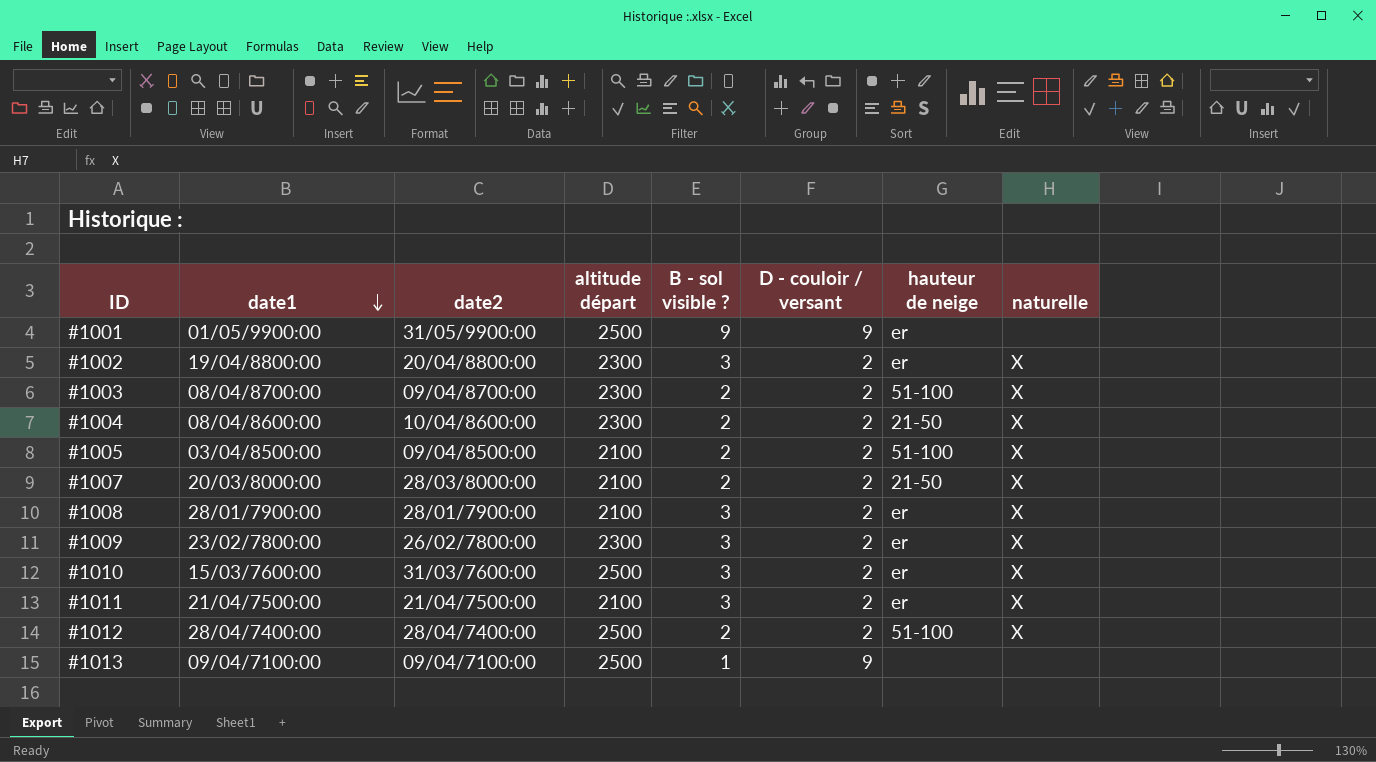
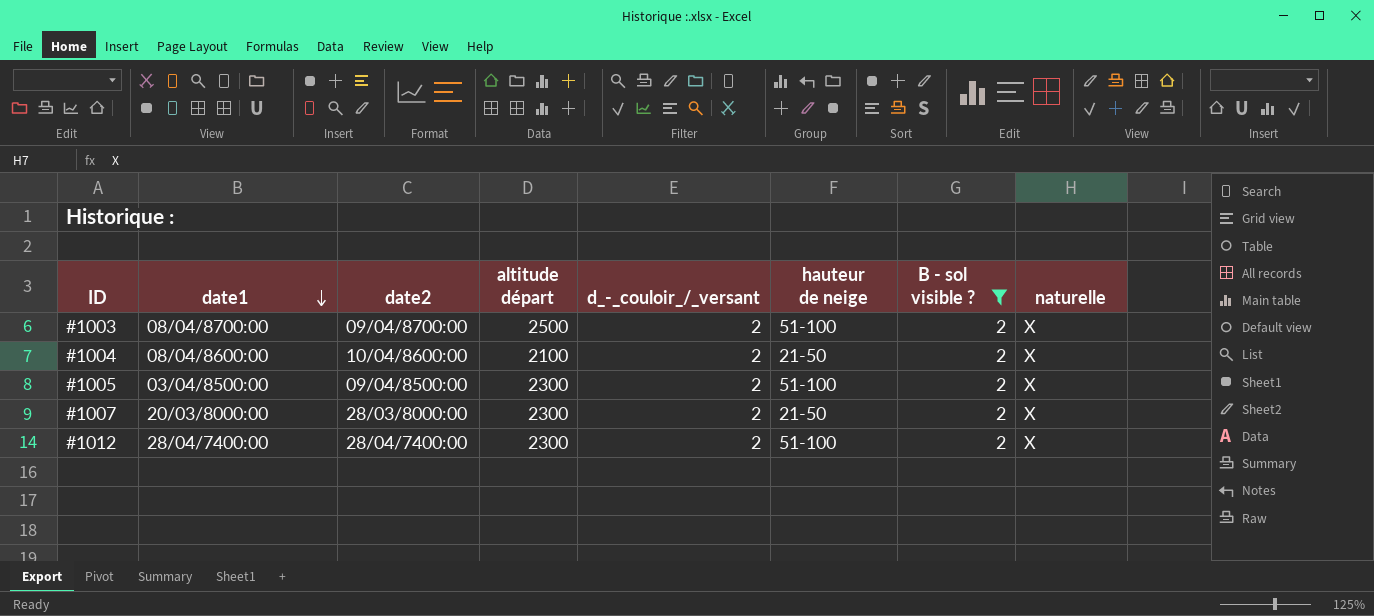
filter: none -> B - sol visible ? = 2
column name: D - couloir / versant -> d_-_couloir_/_versant
column B - sol visible ? | position: 5 -> 7
#1003 | altitude départ: 2300 -> 2500
#1004 | altitude départ: 2300 -> 2100
#1005 | altitude départ: 2100 -> 2300
#1007 | altitude départ: 2100 -> 2300
#1012 | altitude départ: 2500 -> 2300

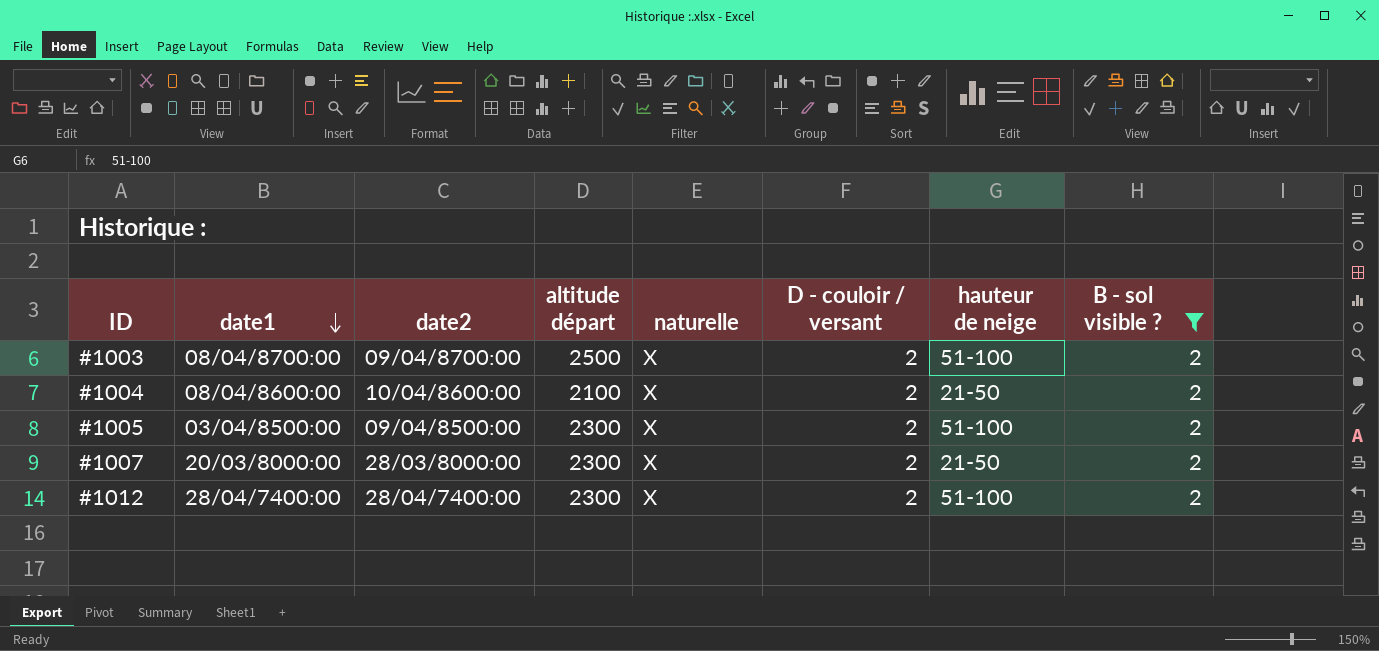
column naturelle | position: 8 -> 5
column name: d_-_couloir_/_versant -> D - couloir / versant

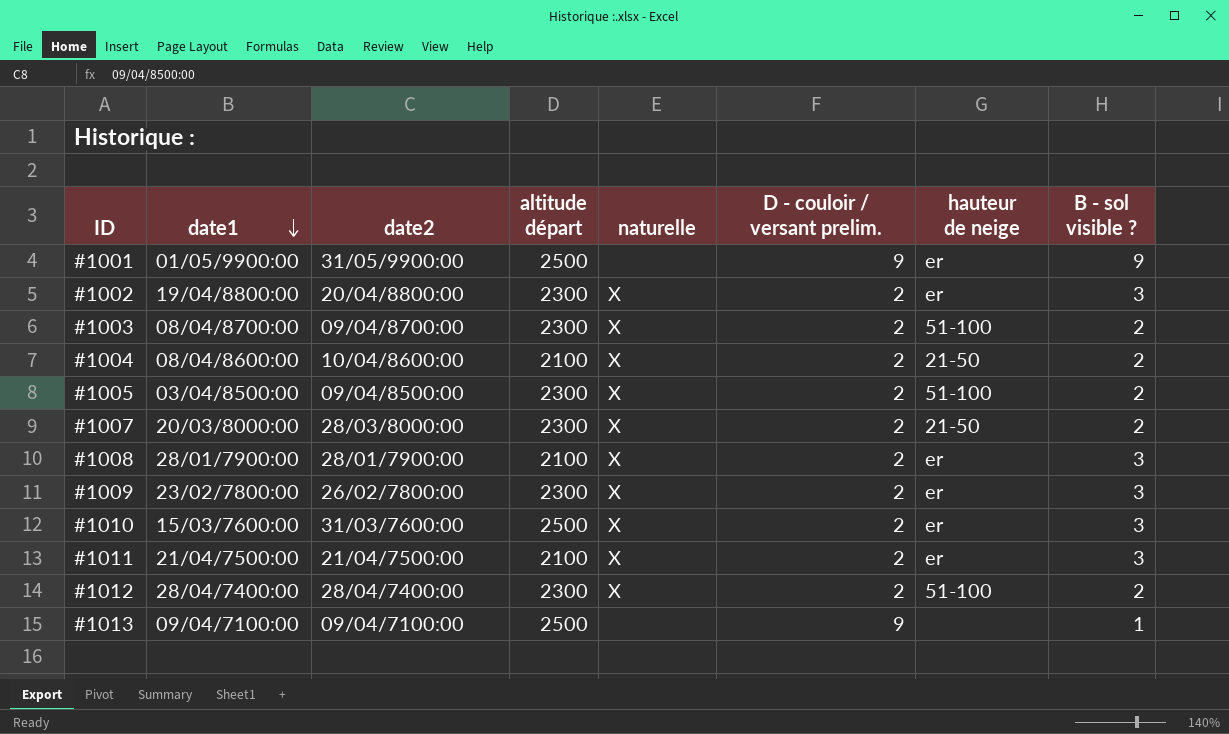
filter: B - sol visible ? = 2 -> none
column name: D - couloir / versant -> D - couloir / versant prelim.
#1003 | altitude départ: 2500 -> 2300

